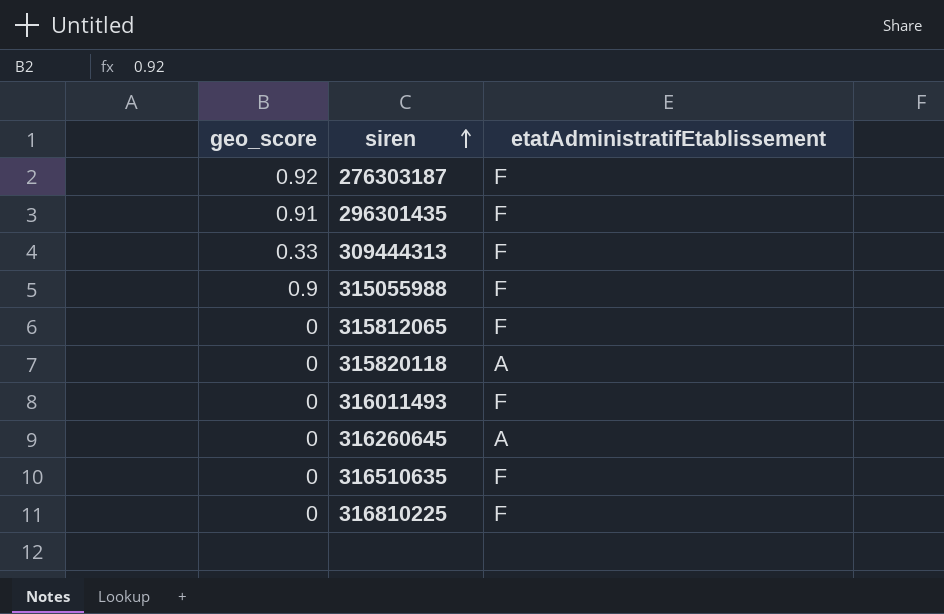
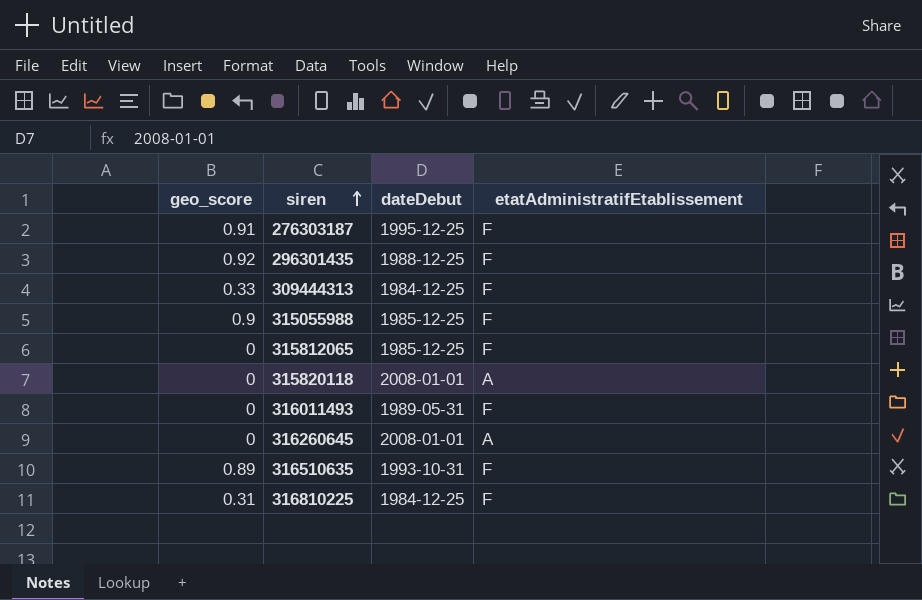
column dateDebut | position: none -> 3
276303187 | geo_score: 0.92 -> 0.91
296301435 | geo_score: 0.91 -> 0.92
316510635 | geo_score: 0 -> 0.89
316810225 | geo_score: 0 -> 0.31

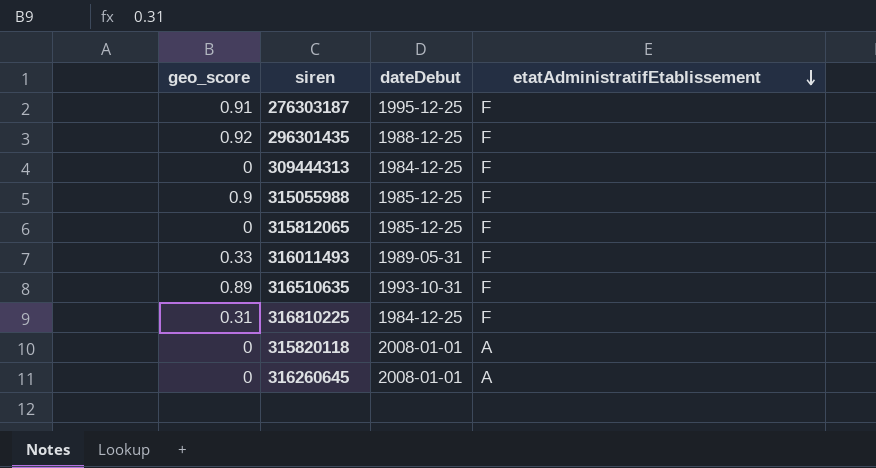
row order: siren ascending -> etatAdministratifEtablissement descending
309444313 | geo_score: 0.33 -> 0
316011493 | geo_score: 0 -> 0.33

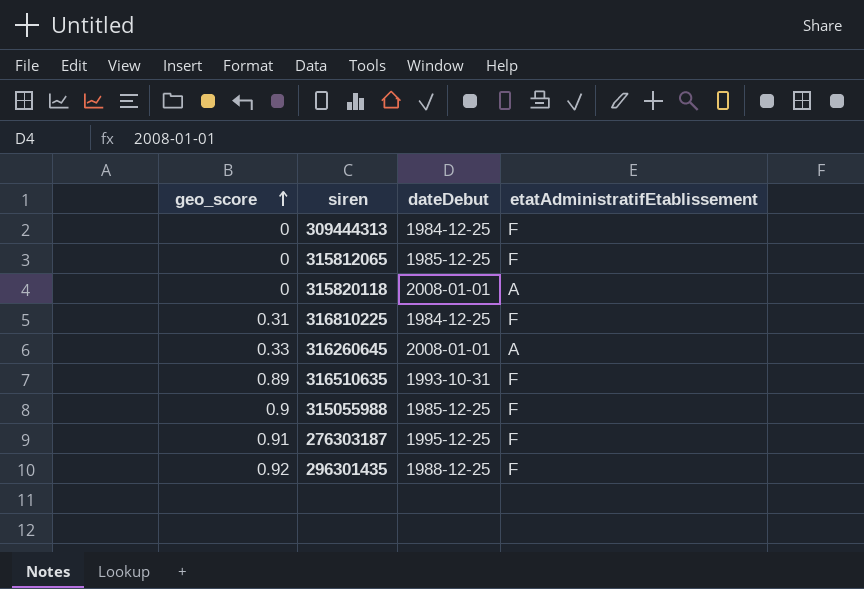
row order: etatAdministratifEtablissement descending -> geo_score ascending
row 316011493: 0.33 | 1989-05-31 | F -> none
316260645 | geo_score: 0 -> 0.33

